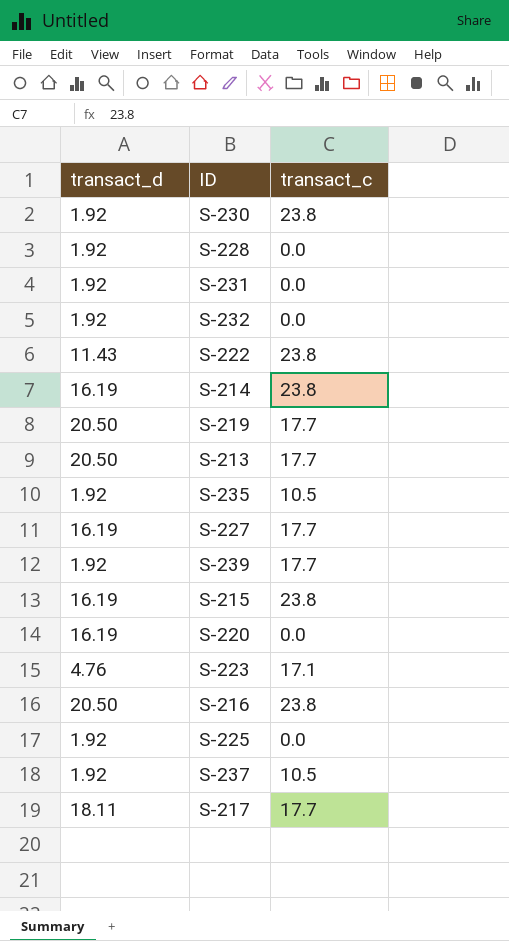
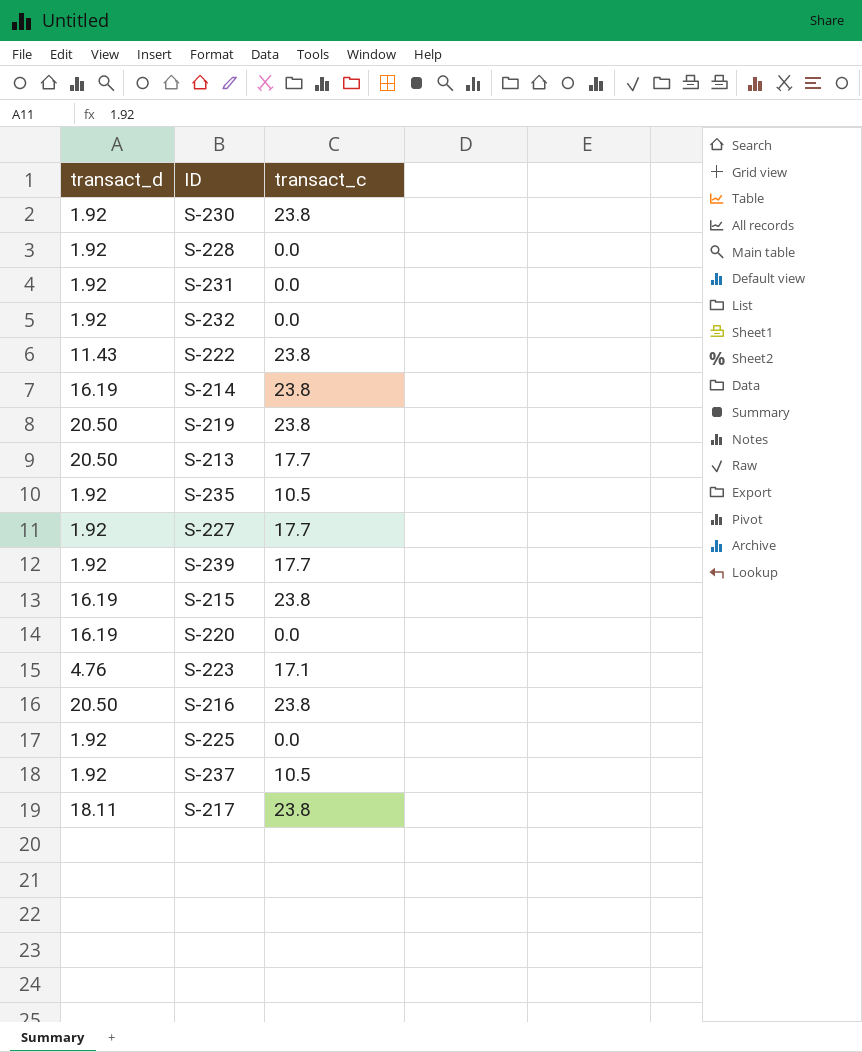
S-219 | transact_c: 17.7 -> 23.8
S-227 | transact_d: 16.19 -> 1.92
S-217 | transact_c: 17.7 -> 23.8

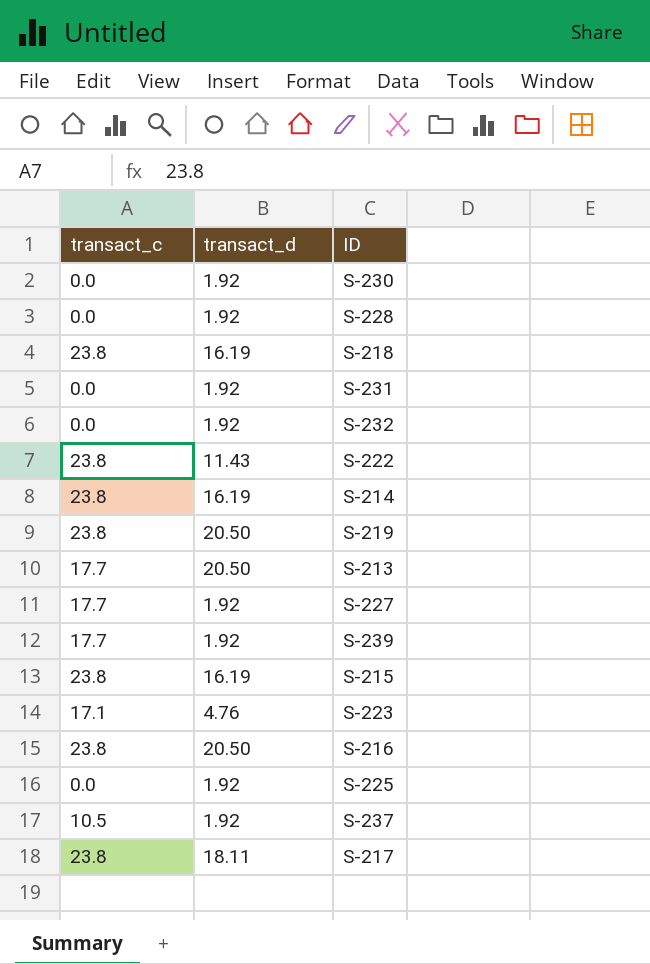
column transact_c | position: 3 -> 1
row S-235: 1.92 | 10.5 -> none
row S-220: 16.19 | 0.0 -> none
S-230 | transact_c: 23.8 -> 0.0
row S-218: none -> 23.8 | 16.19

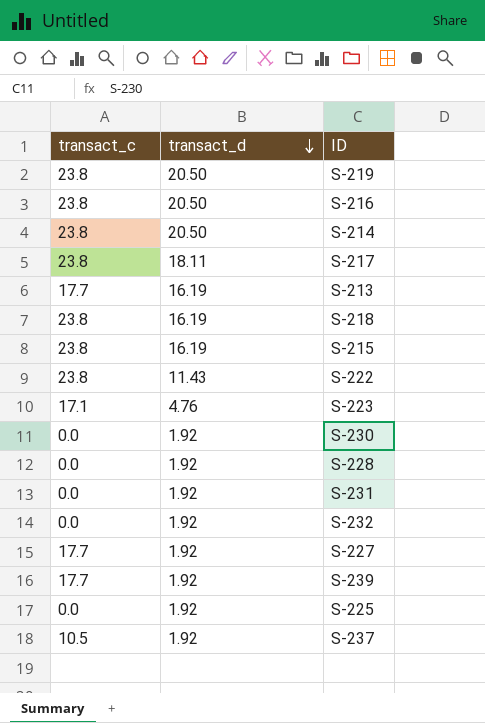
row order: none -> transact_d descending
S-214 | transact_d: 16.19 -> 20.50
S-213 | transact_d: 20.50 -> 16.19

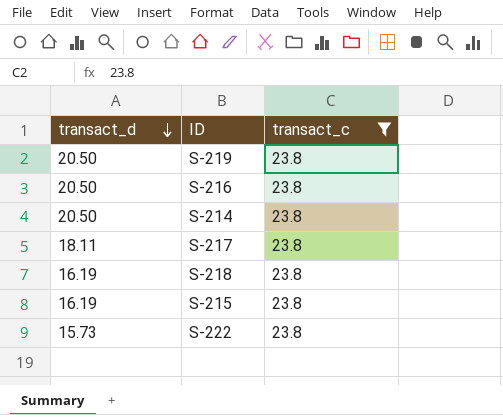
filter: none -> transact_c = 23.8
column transact_c | position: 1 -> 3
S-222 | transact_d: 11.43 -> 15.73

